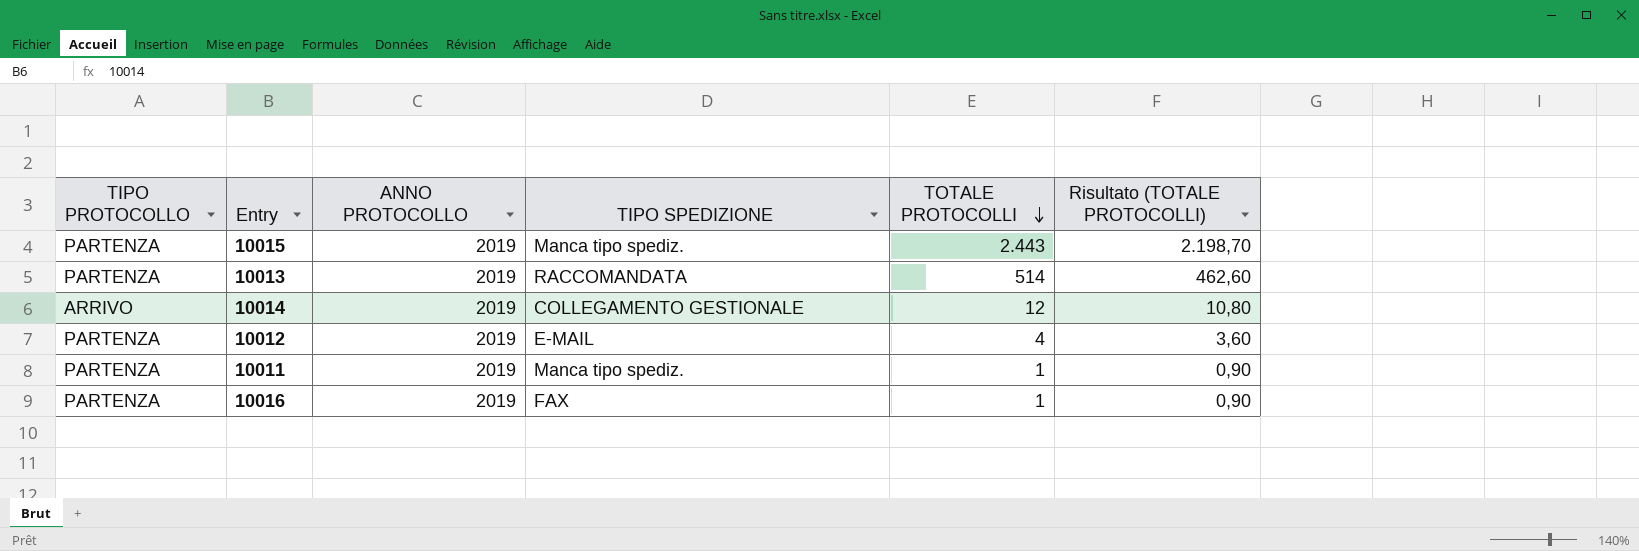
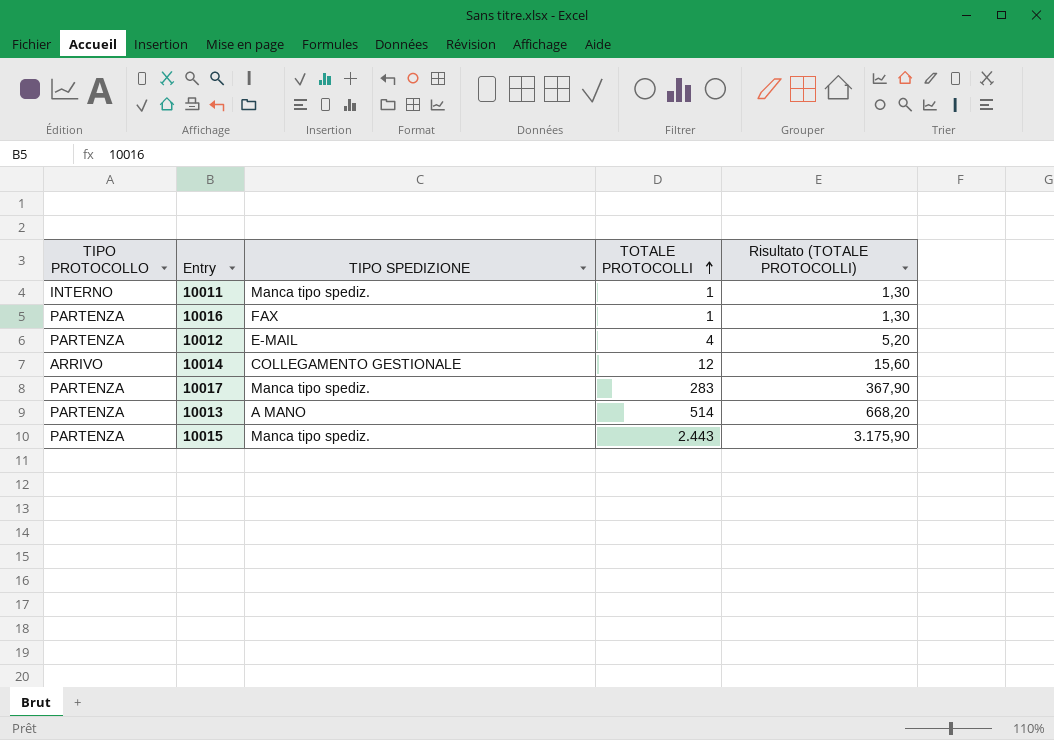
row order: TOTALE PROTOCOLLI descending -> TOTALE PROTOCOLLI ascending
column ANNO PROTOCOLLO | position: 3 -> none
column Risultato (TOTALE PROTOCOLLI) | formula: [TOTALE PROTOCOLLI] * 0,9 -> [TOTALE PROTOCOLLI] * 1,3
10011 | TIPO PROTOCOLLO: PARTENZA -> INTERNO
row 10017: none -> PARTENZA | Manca tipo spediz. | 283 | 367,90
10013 | TIPO SPEDIZIONE: RACCOMANDATA -> A MANO

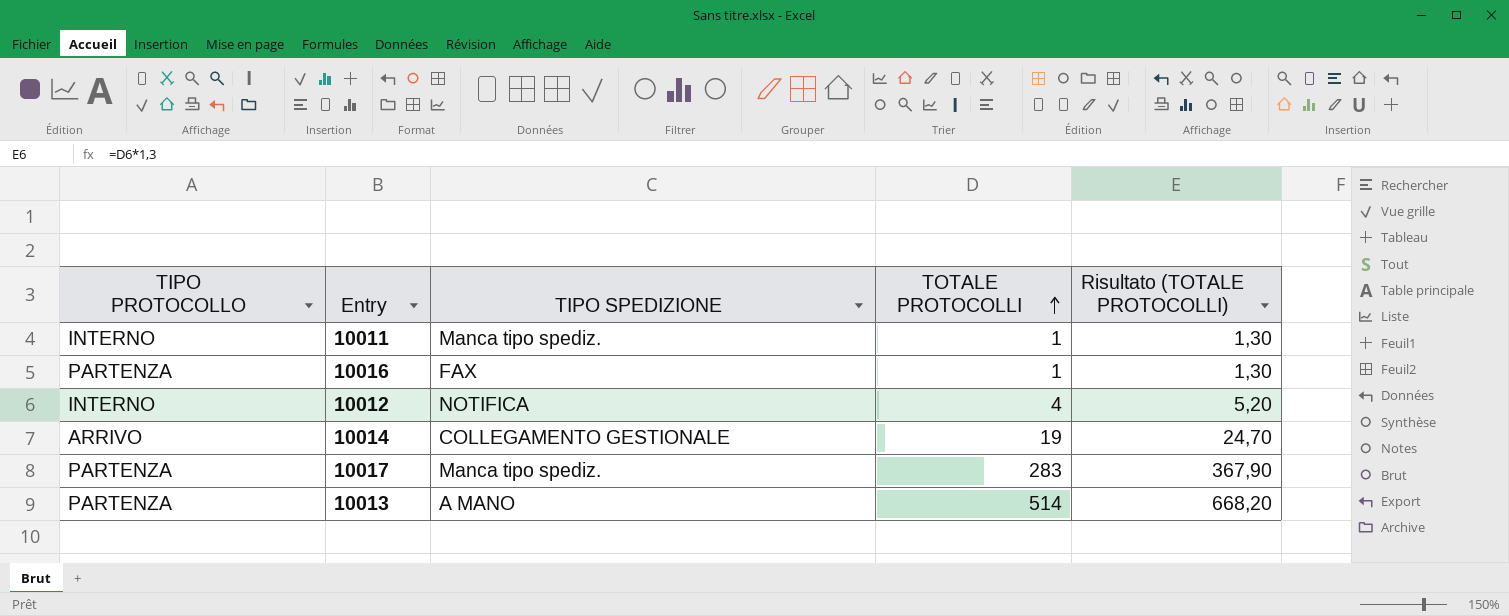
row 10015: PARTENZA | Manca tipo spediz. | 2.443 | 3.175,90 -> none
10012 | TIPO PROTOCOLLO: PARTENZA -> INTERNO
10012 | TIPO SPEDIZIONE: E-MAIL -> NOTIFICA
10014 | TOTALE PROTOCOLLI: 12 -> 19
10014 | Risultato (TOTALE PROTOCOLLI): 15,60 -> 24,70

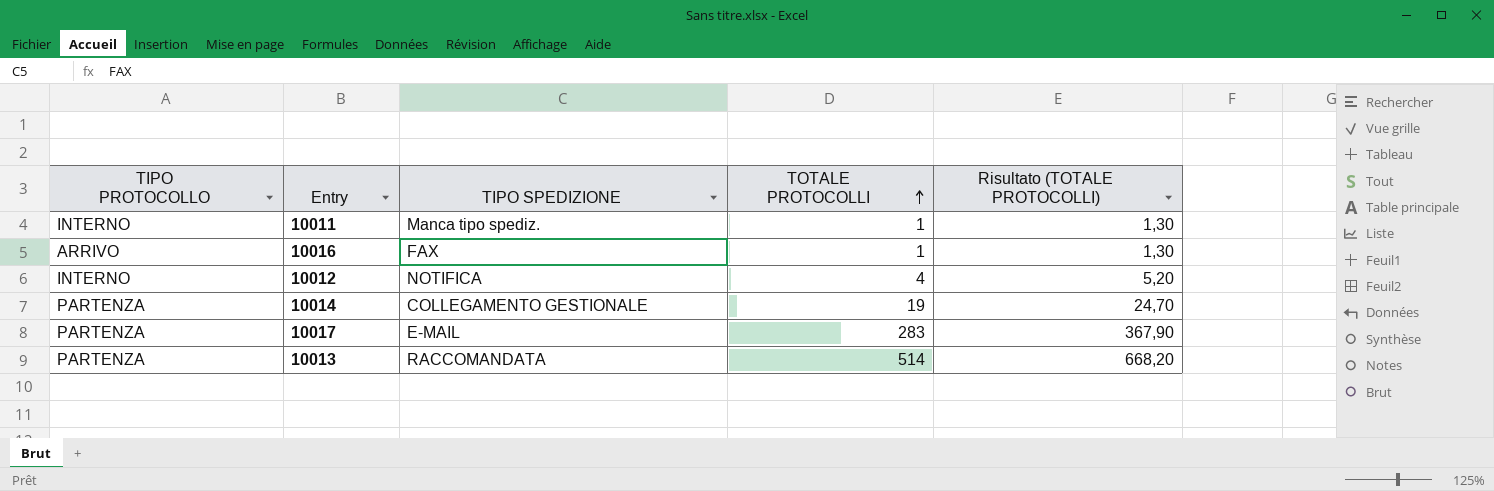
10016 | TIPO PROTOCOLLO: PARTENZA -> ARRIVO
10014 | TIPO PROTOCOLLO: ARRIVO -> PARTENZA
10017 | TIPO SPEDIZIONE: Manca tipo spediz. -> E-MAIL
10013 | TIPO SPEDIZIONE: A MANO -> RACCOMANDATA

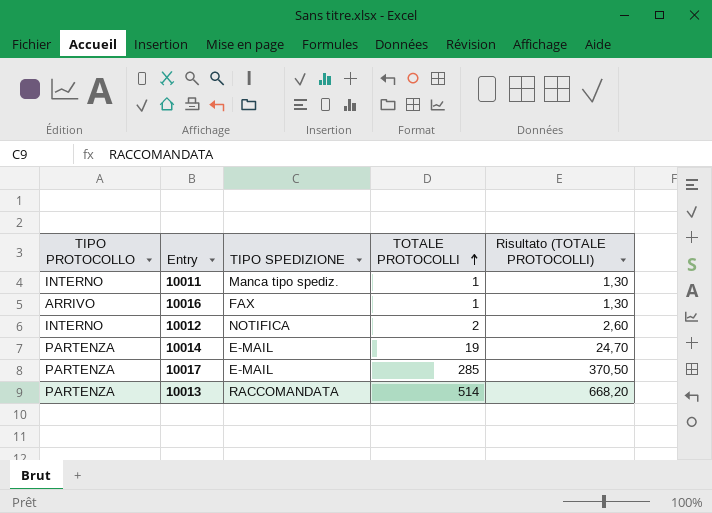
10012 | TOTALE PROTOCOLLI: 4 -> 2
10012 | Risultato (TOTALE PROTOCOLLI): 5,20 -> 2,60
10014 | TIPO SPEDIZIONE: COLLEGAMENTO GESTIONALE -> E-MAIL
10017 | TOTALE PROTOCOLLI: 283 -> 285
10017 | Risultato (TOTALE PROTOCOLLI): 367,90 -> 370,50

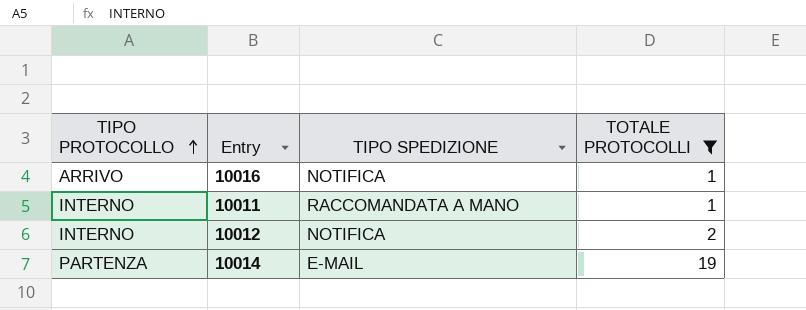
filter: none -> TOTALE PROTOCOLLI <= 19
row order: TOTALE PROTOCOLLI ascending -> TIPO PROTOCOLLO ascending
column Risultato (TOTALE PROTOCOLLI) | formula: [TOTALE PROTOCOLLI] * 1,3 -> none
10016 | TIPO SPEDIZIONE: FAX -> NOTIFICA
10011 | TIPO SPEDIZIONE: Manca tipo spediz. -> RACCOMANDATA A MANO

